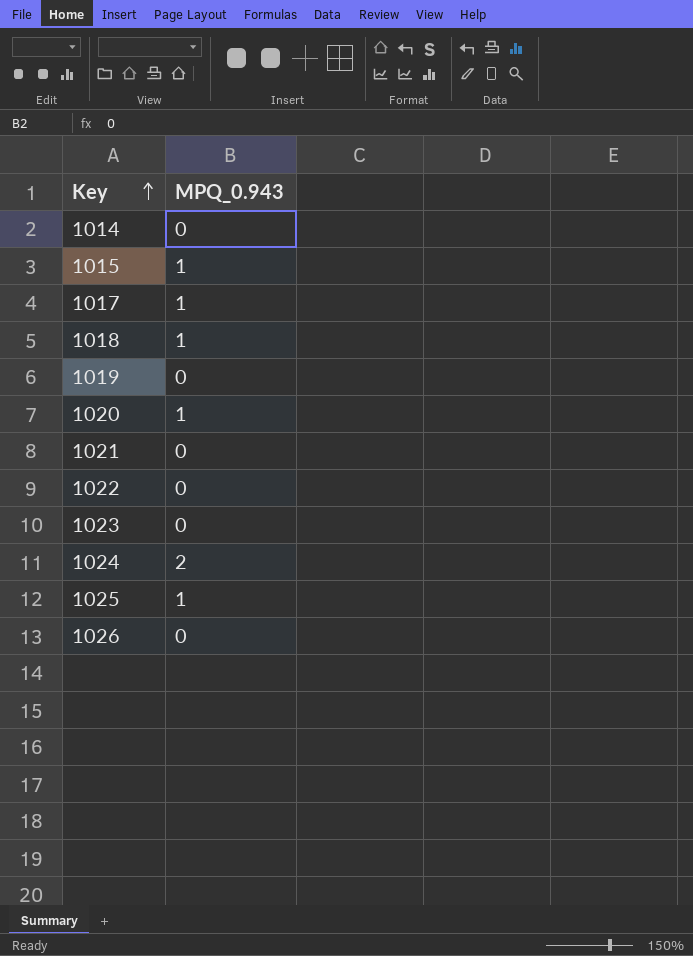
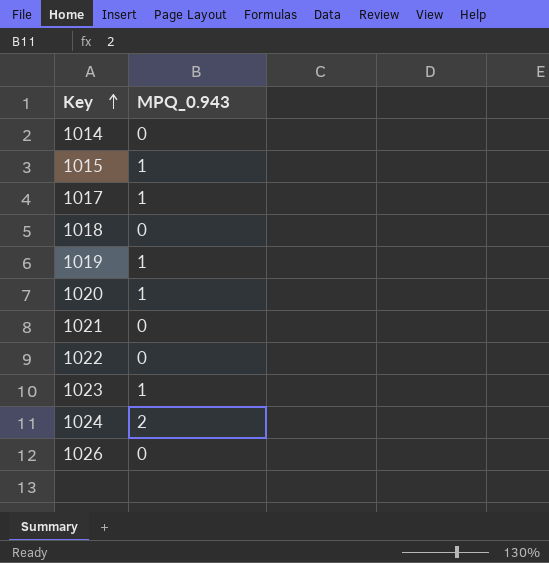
row 1025: 1 -> none
1018 | MPQ_0.943: 1 -> 0
1019 | MPQ_0.943: 0 -> 1
1023 | MPQ_0.943: 0 -> 1

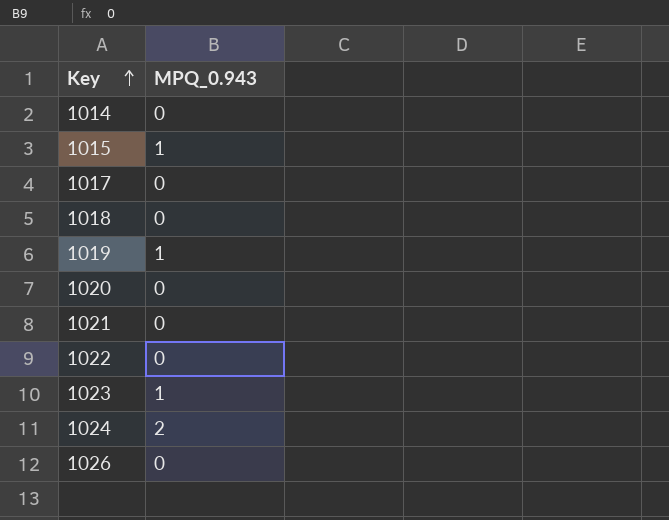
1017 | MPQ_0.943: 1 -> 0
1020 | MPQ_0.943: 1 -> 0

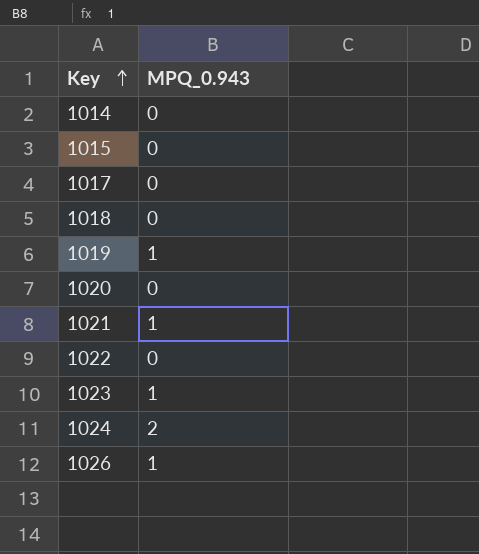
1015 | MPQ_0.943: 1 -> 0
1021 | MPQ_0.943: 0 -> 1
1026 | MPQ_0.943: 0 -> 1

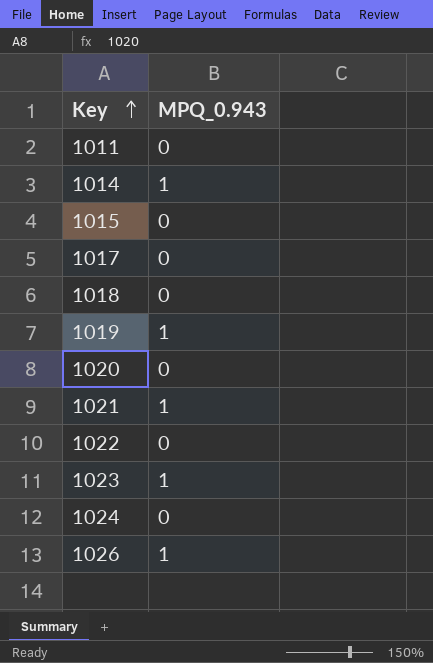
row 1011: none -> 0
1014 | MPQ_0.943: 0 -> 1
1024 | MPQ_0.943: 2 -> 0

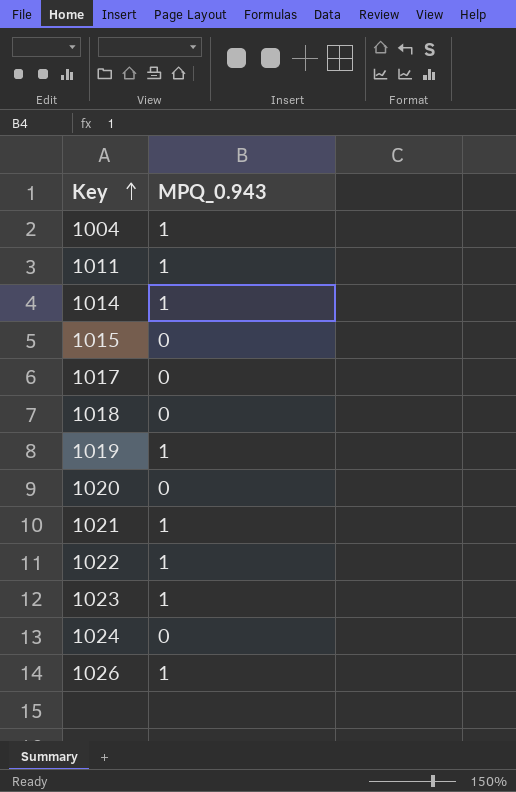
row 1004: none -> 1
1011 | MPQ_0.943: 0 -> 1
1022 | MPQ_0.943: 0 -> 1

